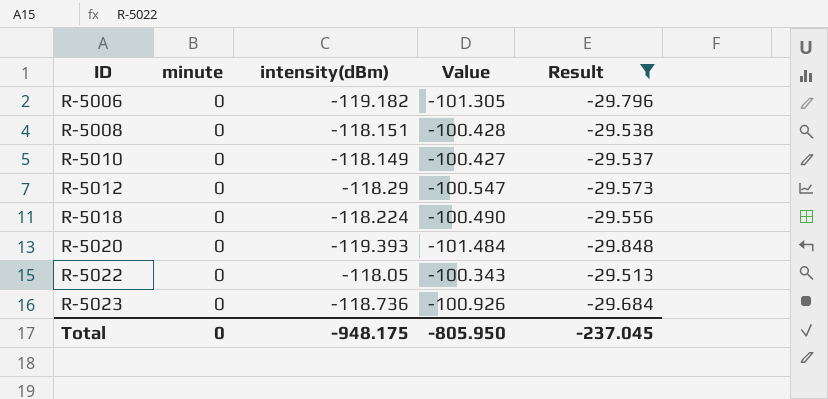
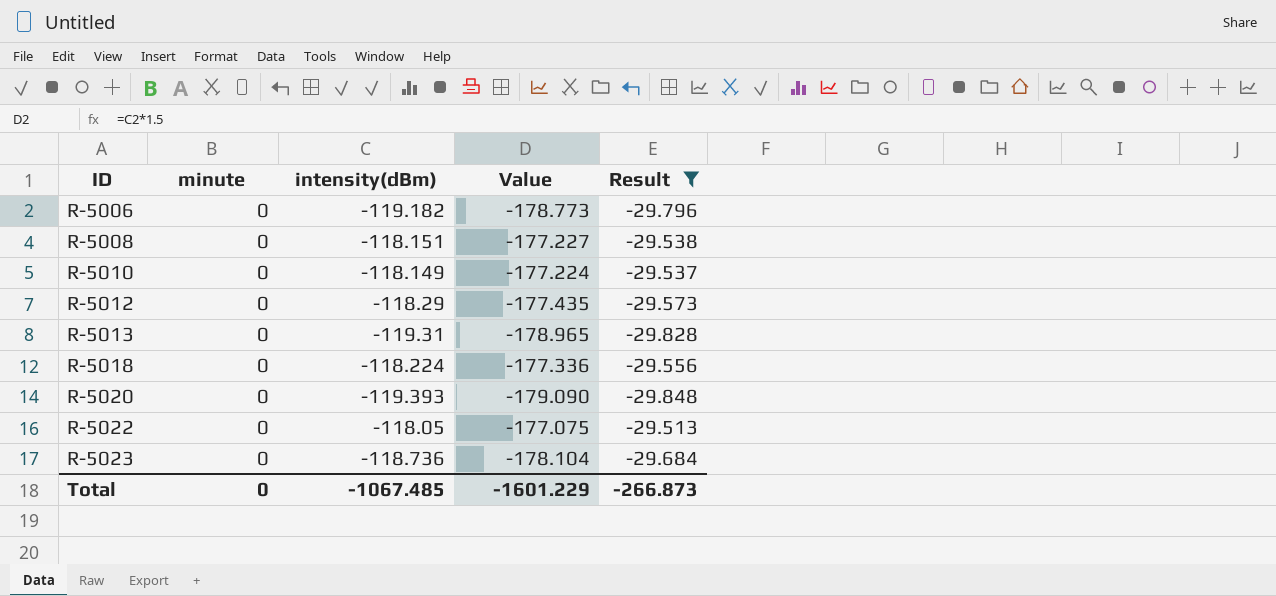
column Value | formula: [intensity(dBm)] * 0.85 -> [intensity(dBm)] * 1.5
row R-5013: none -> 0 | -119.31 | -178.965 | -29.828
Total | intensity(dBm): -948.175 -> -1067.485
Total | Value: -805.950 -> -1601.229
Total | Result: -237.045 -> -266.873

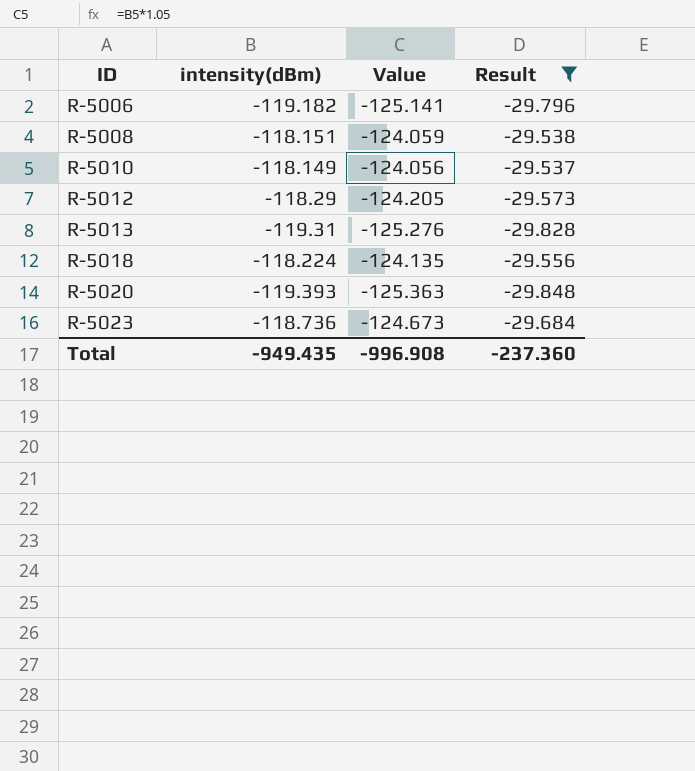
column minute | position: 2 -> none
column Value | formula: [intensity(dBm)] * 1.5 -> [intensity(dBm)] * 1.05
row R-5022: 0 | -118.05 | -177.075 | -29.513 -> none
Total | intensity(dBm): -1067.485 -> -949.435
Total | Value: -1601.229 -> -996.908
Total | Result: -266.873 -> -237.360

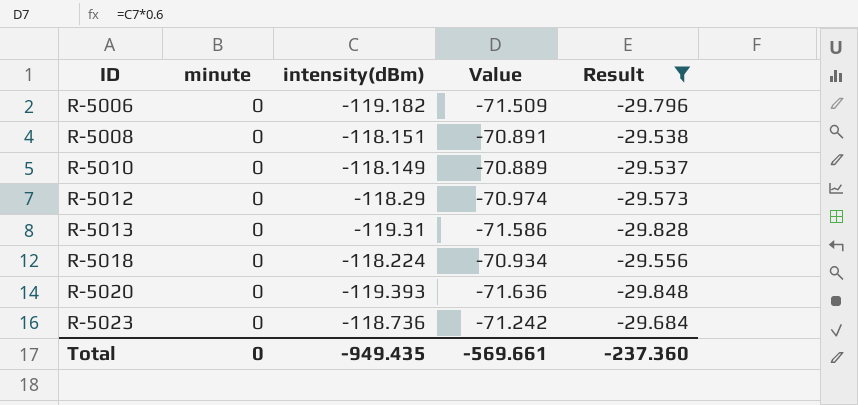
column minute | position: none -> 2
column Value | formula: [intensity(dBm)] * 1.05 -> [intensity(dBm)] * 0.6
Total | Value: -996.908 -> -569.661

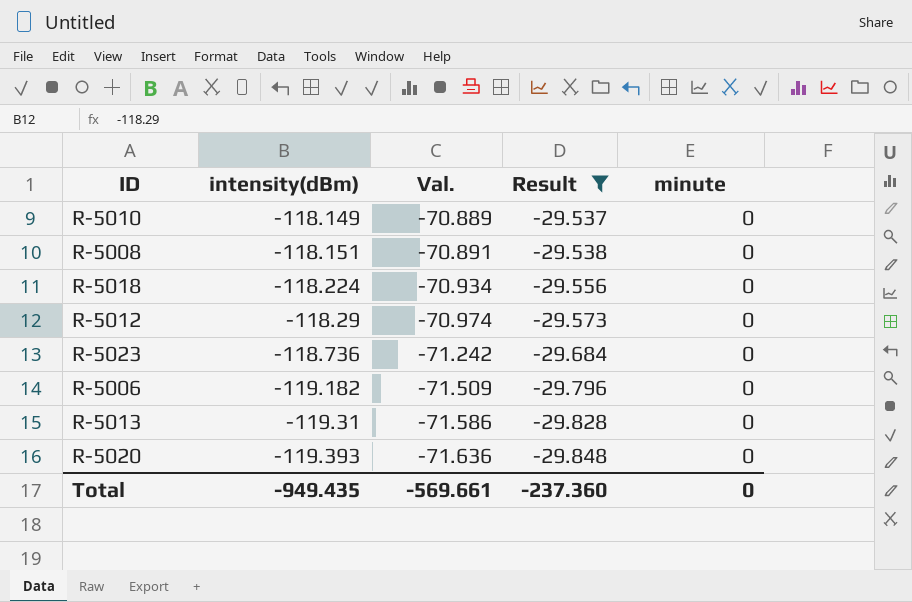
row order: ID ascending -> intensity(dBm) descending
column name: Value -> Val.
column minute | position: 2 -> 5

